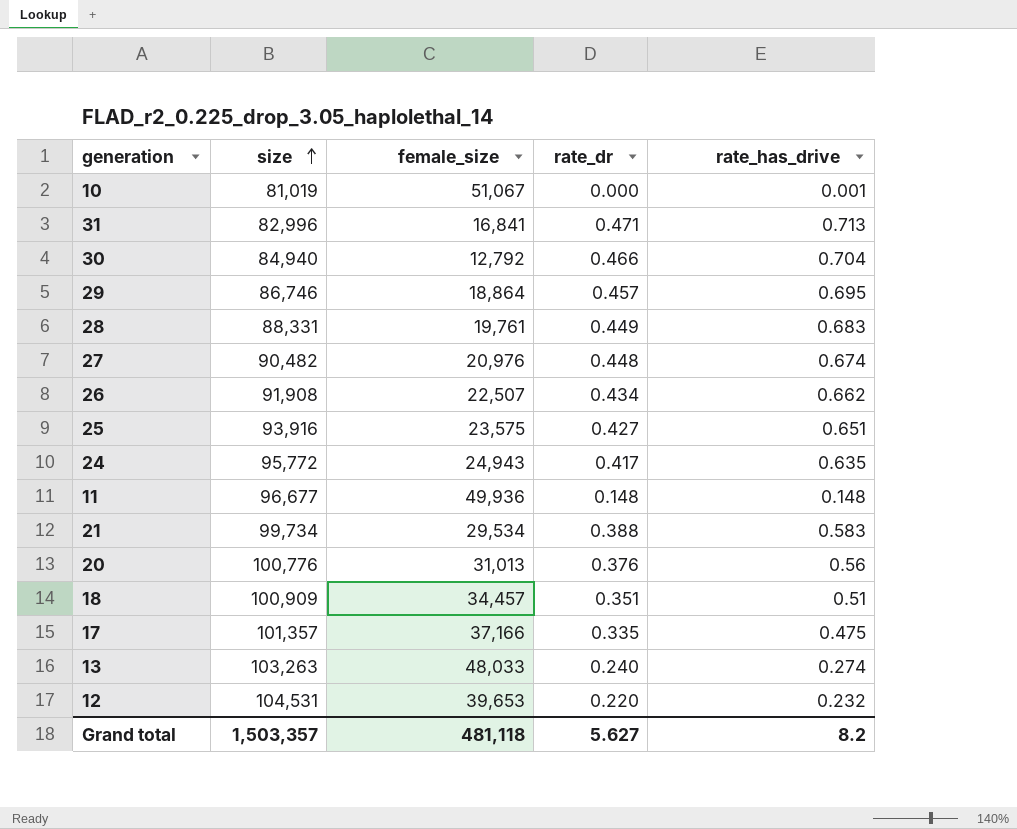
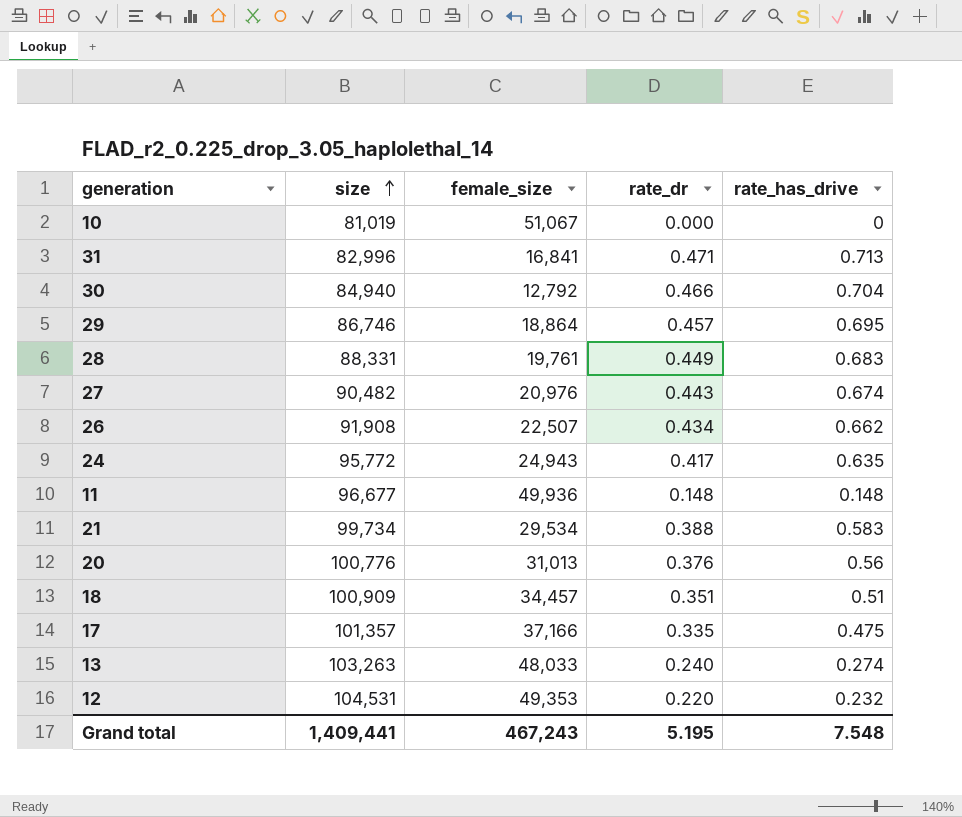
row 25: 93,916 | 23,575 | 0.427 | 0.651 -> none
10 | rate_has_drive: 0.001 -> 0
27 | rate_dr: 0.448 -> 0.443
12 | female_size: 39,653 -> 49,353
Grand total | size: 1,503,357 -> 1,409,441
Grand total | female_size: 481,118 -> 467,243
Grand total | rate_dr: 5.627 -> 5.195
Grand total | rate_has_drive: 8.2 -> 7.548

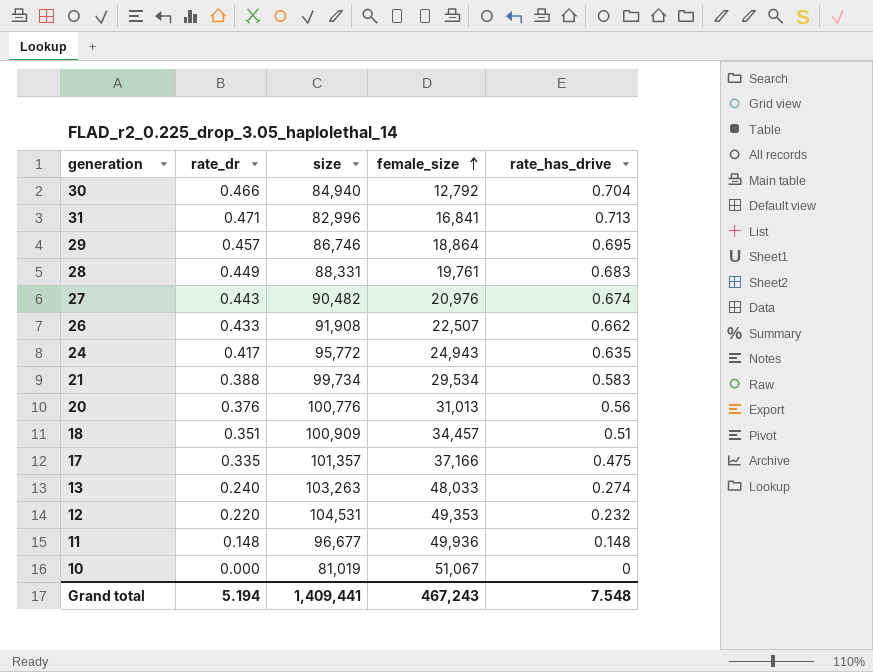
row order: size ascending -> female_size ascending
column rate_dr | position: 4 -> 2
26 | rate_dr: 0.434 -> 0.433
Grand total | rate_dr: 5.195 -> 5.194

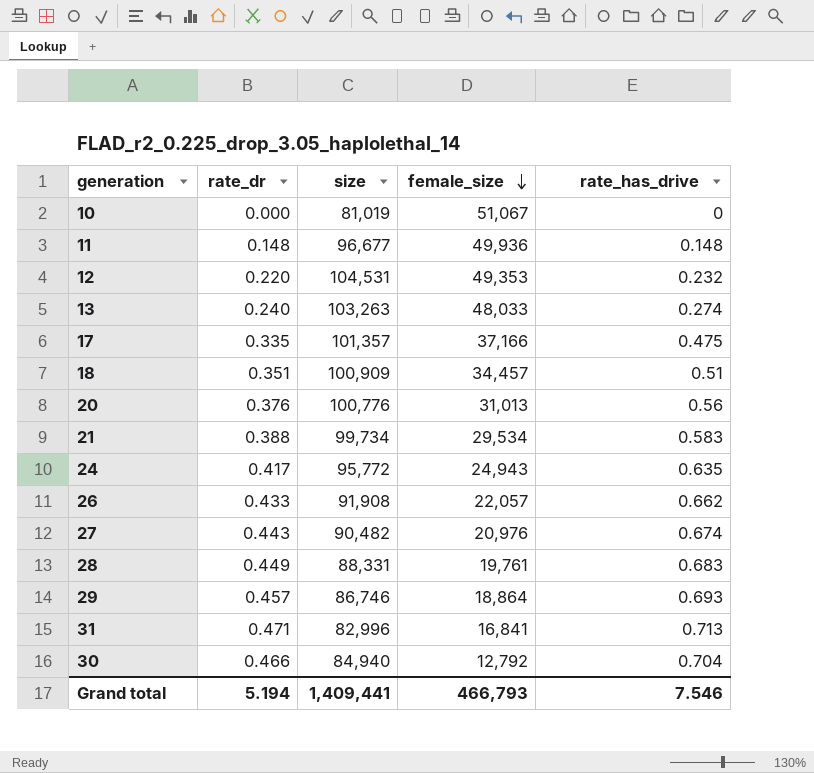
row order: female_size ascending -> female_size descending
26 | female_size: 22,507 -> 22,057
29 | rate_has_drive: 0.695 -> 0.693
Grand total | female_size: 467,243 -> 466,793
Grand total | rate_has_drive: 7.548 -> 7.546

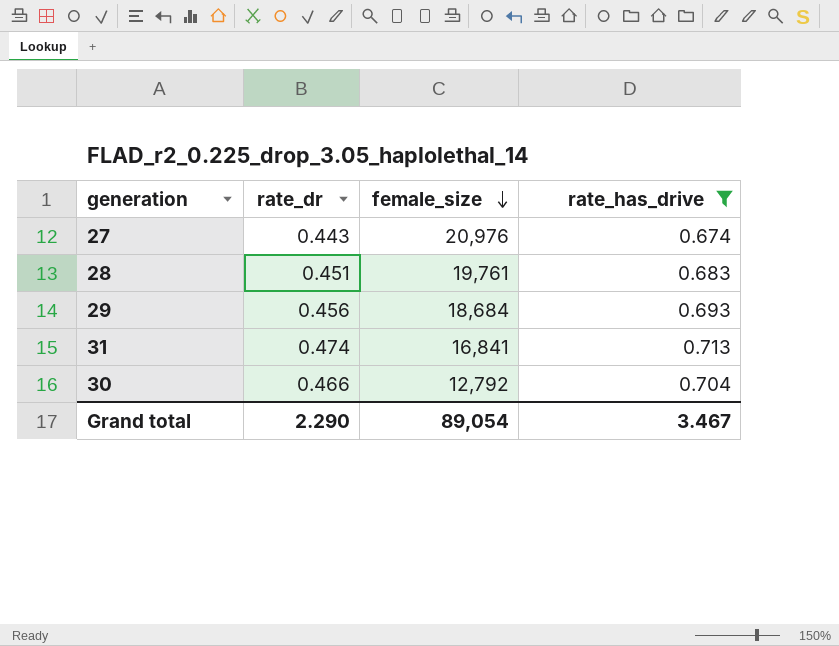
filter: none -> rate_has_drive >= 0.674
column size | position: 3 -> none
28 | rate_dr: 0.449 -> 0.451
29 | rate_dr: 0.457 -> 0.456
29 | female_size: 18,864 -> 18,684
31 | rate_dr: 0.471 -> 0.474
Grand total | rate_dr: 5.194 -> 2.290
Grand total | female_size: 466,793 -> 89,054
Grand total | rate_has_drive: 7.546 -> 3.467

